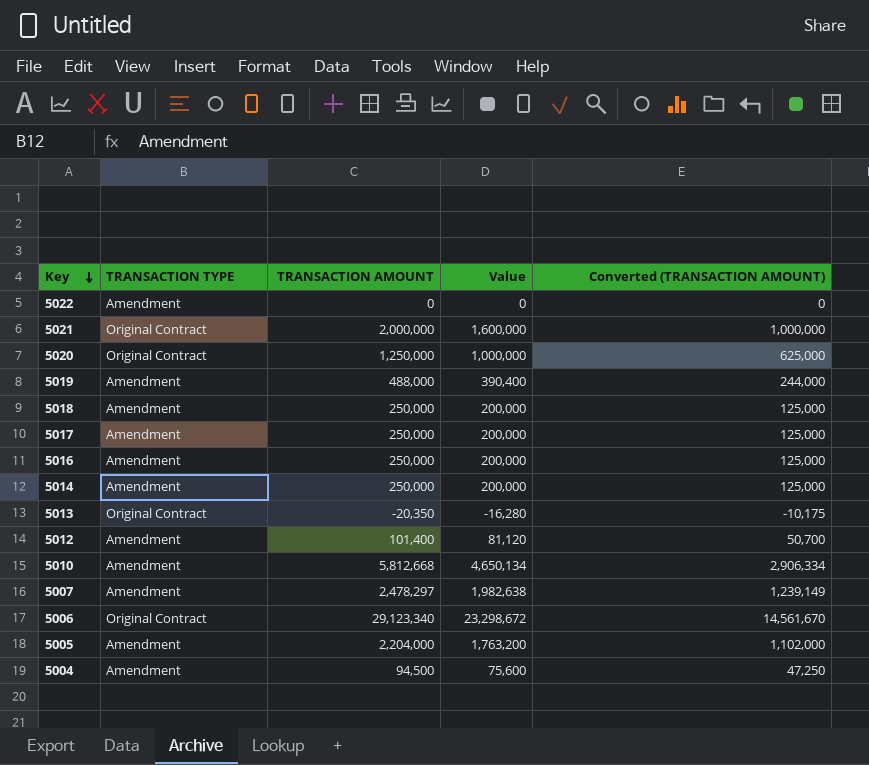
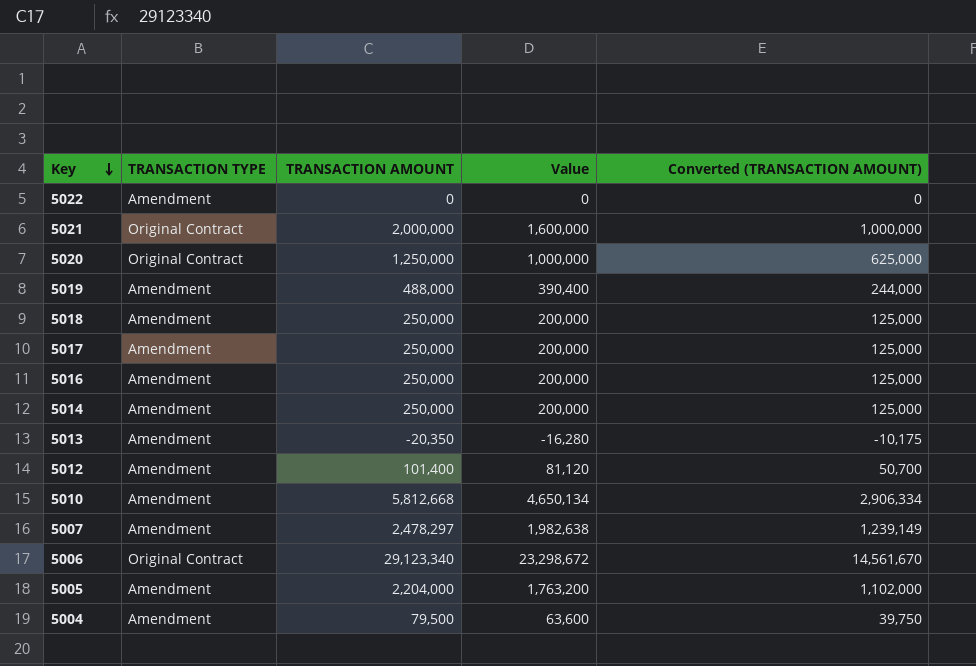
5013 | TRANSACTION TYPE: Original Contract -> Amendment
5004 | TRANSACTION AMOUNT: 94,500 -> 79,500
5004 | Value: 75,600 -> 63,600
5004 | Converted (TRANSACTION AMOUNT): 47,250 -> 39,750

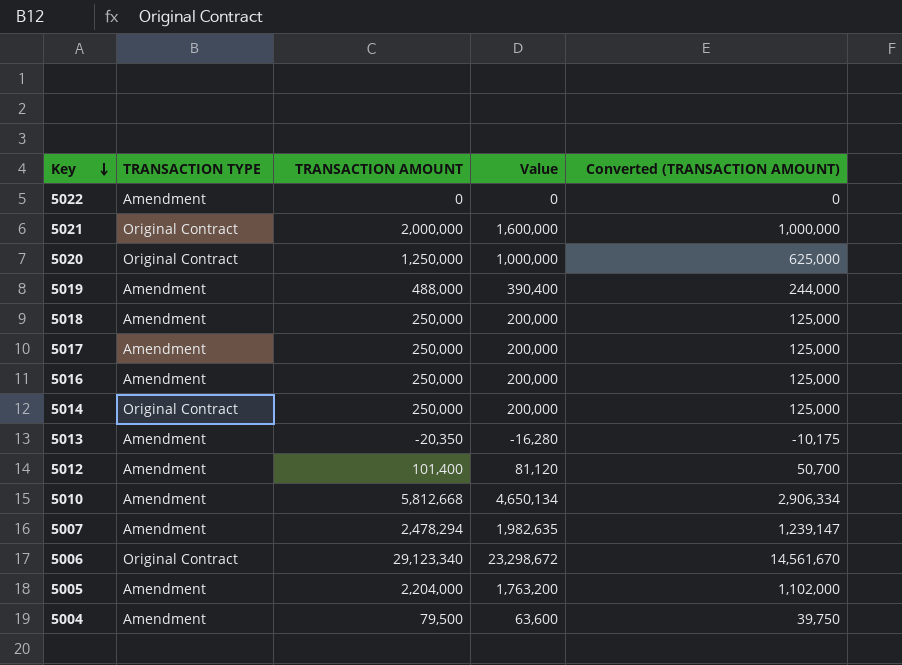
5014 | TRANSACTION TYPE: Amendment -> Original Contract
5007 | TRANSACTION AMOUNT: 2,478,297 -> 2,478,294
5007 | Value: 1,982,638 -> 1,982,635
5007 | Converted (TRANSACTION AMOUNT): 1,239,149 -> 1,239,147

